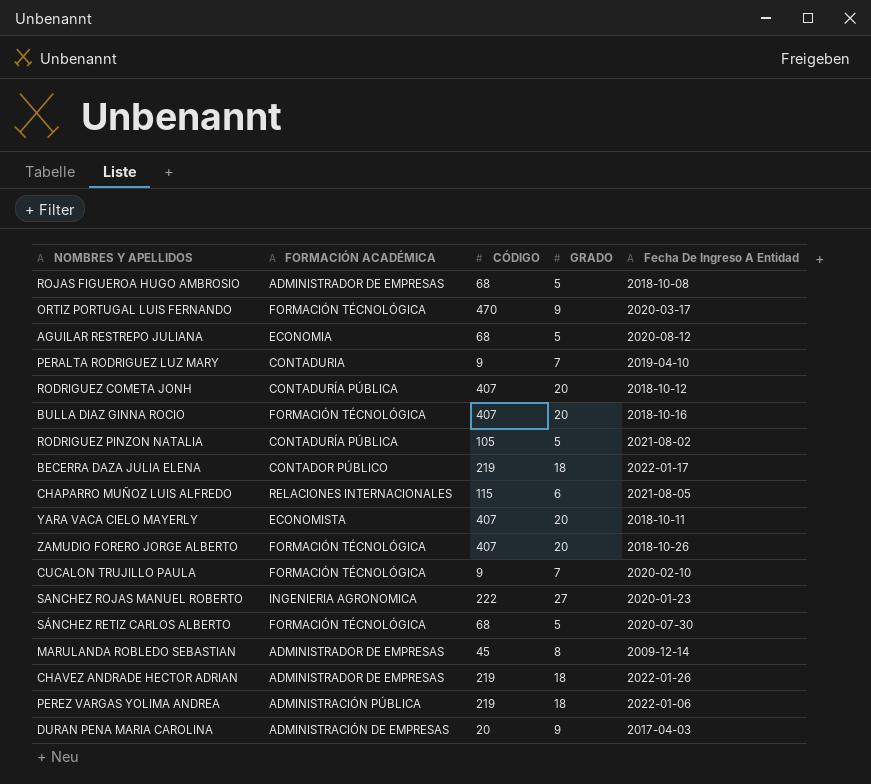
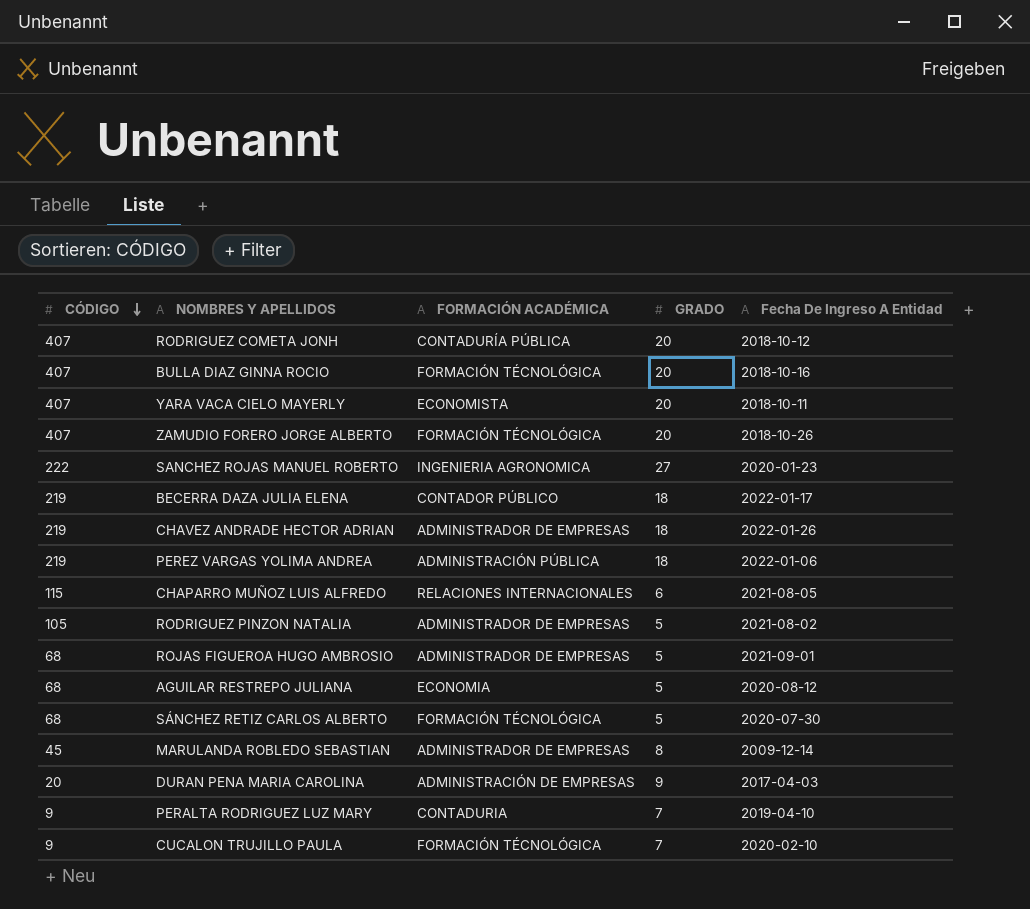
row order: none -> CÓDIGO descending
column CÓDIGO | position: 3 -> 1
row ORTIZ PORTUGAL LUIS FERNANDO: FORMACIÓN TÉCNOLÓGICA | 470 | 9 | 2020-03-17 -> none
RODRIGUEZ PINZON NATALIA | FORMACIÓN ACADÉMICA: CONTADURÍA PÚBLICA -> ADMINISTRADOR DE EMPRESAS
ROJAS FIGUEROA HUGO AMBROSIO | Fecha De Ingreso A Entidad: 2018-10-08 -> 2021-09-01

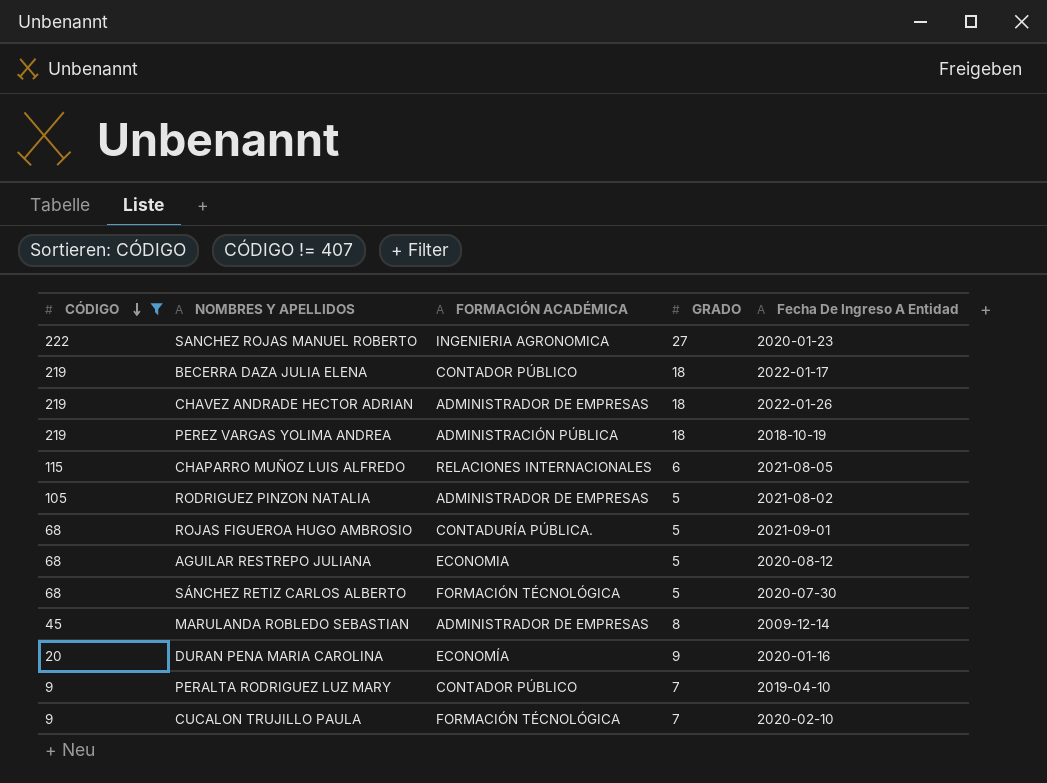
filter: none -> CÓDIGO != 407
PEREZ VARGAS YOLIMA ANDREA | Fecha De Ingreso A Entidad: 2022-01-06 -> 2018-10-19
ROJAS FIGUEROA HUGO AMBROSIO | FORMACIÓN ACADÉMICA: ADMINISTRADOR DE EMPRESAS -> CONTADURÍA PÚBLICA.
DURAN PENA MARIA CAROLINA | FORMACIÓN ACADÉMICA: ADMINISTRACIÓN DE EMPRESAS -> ECONOMÍA
DURAN PENA MARIA CAROLINA | Fecha De Ingreso A Entidad: 2017-04-03 -> 2020-01-16
PERALTA RODRIGUEZ LUZ MARY | FORMACIÓN ACADÉMICA: CONTADURIA -> CONTADOR PÚBLICO

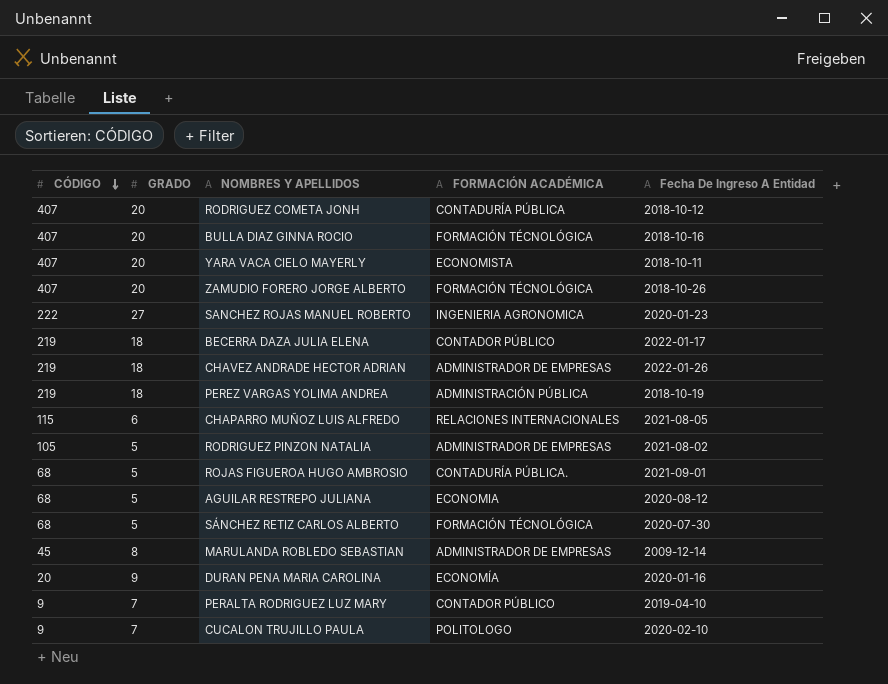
filter: CÓDIGO != 407 -> none
column GRADO | position: 4 -> 2
CUCALON TRUJILLO PAULA | FORMACIÓN ACADÉMICA: FORMACIÓN TÉCNOLÓGICA -> POLITOLOGO

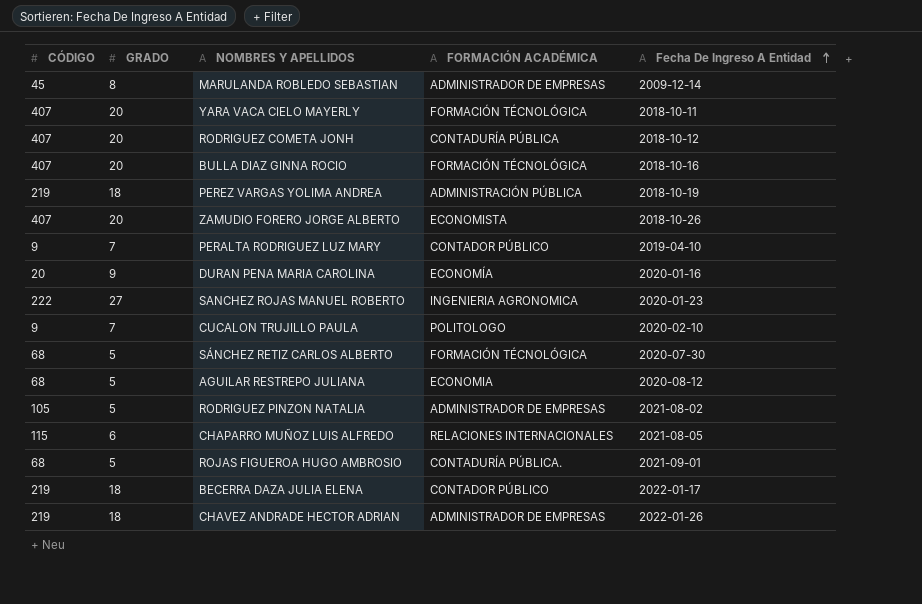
row order: CÓDIGO descending -> Fecha De Ingreso A Entidad ascending
YARA VACA CIELO MAYERLY | FORMACIÓN ACADÉMICA: ECONOMISTA -> FORMACIÓN TÉCNOLÓGICA
ZAMUDIO FORERO JORGE ALBERTO | FORMACIÓN ACADÉMICA: FORMACIÓN TÉCNOLÓGICA -> ECONOMISTA

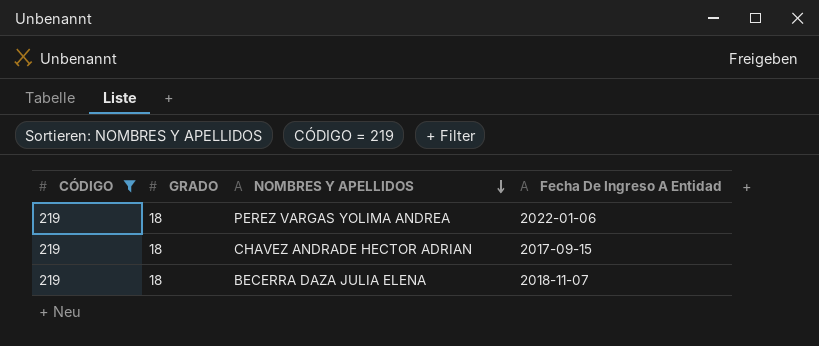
filter: none -> CÓDIGO = 219
row order: Fecha De Ingreso A Entidad ascending -> NOMBRES Y APELLIDOS descending
column FORMACIÓN ACADÉMICA | position: 4 -> none
PEREZ VARGAS YOLIMA ANDREA | Fecha De Ingreso A Entidad: 2018-10-19 -> 2022-01-06
CHAVEZ ANDRADE HECTOR ADRIAN | Fecha De Ingreso A Entidad: 2022-01-26 -> 2017-09-15
BECERRA DAZA JULIA ELENA | Fecha De Ingreso A Entidad: 2022-01-17 -> 2018-11-07

